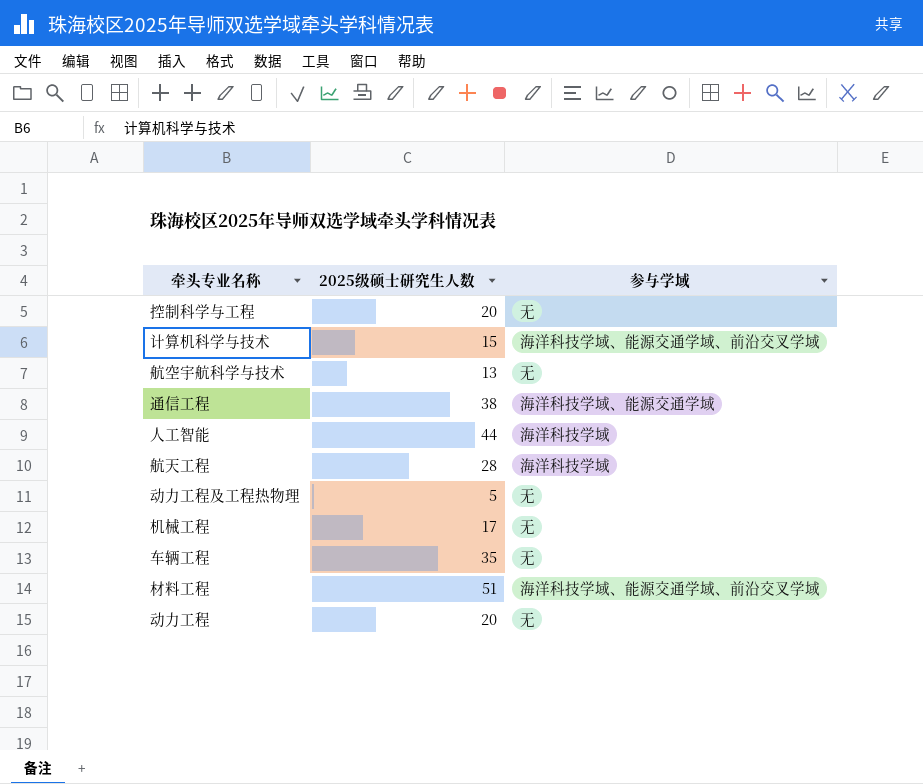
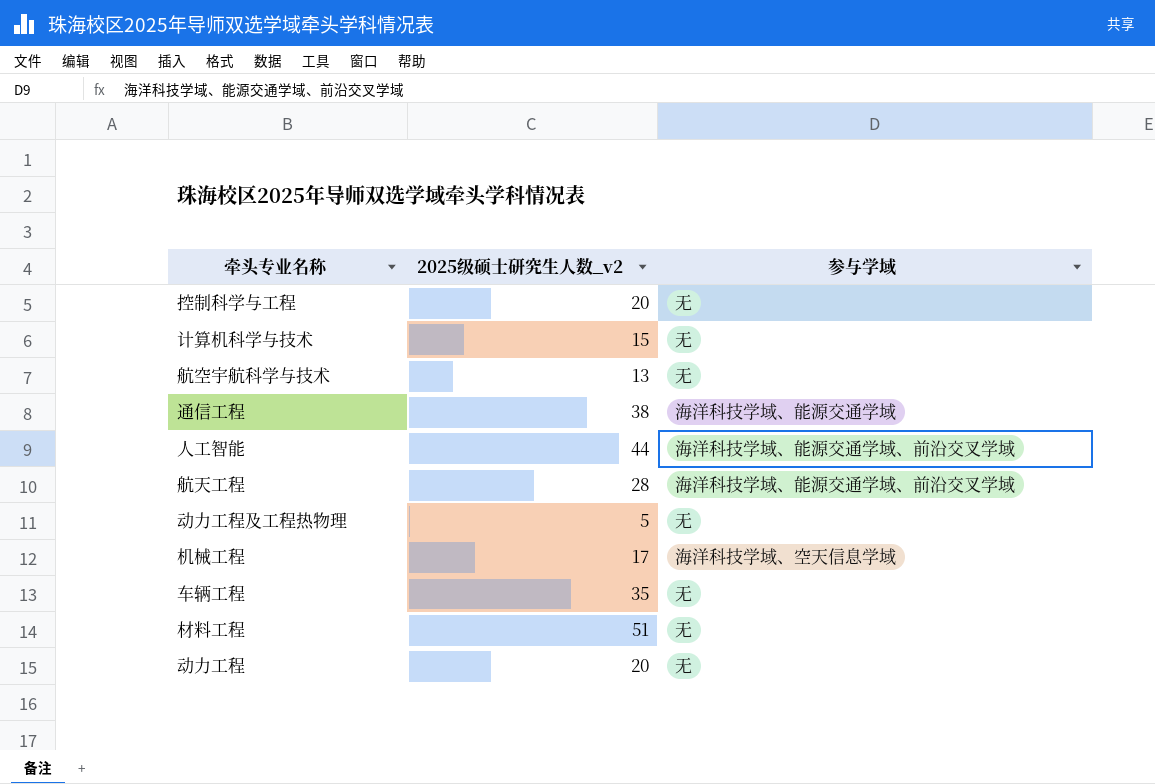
column name: 2025级硕士研究生人数 -> 2025级硕士研究生人数_v2
计算机科学与技术 | 参与学域: 海洋科技学域、能源交通学域、前沿交叉学域 -> 无
人工智能 | 参与学域: 海洋科技学域 -> 海洋科技学域、能源交通学域、前沿交叉学域
航天工程 | 参与学域: 海洋科技学域 -> 海洋科技学域、能源交通学域、前沿交叉学域
机械工程 | 参与学域: 无 -> 海洋科技学域、空天信息学域
材料工程 | 参与学域: 海洋科技学域、能源交通学域、前沿交叉学域 -> 无

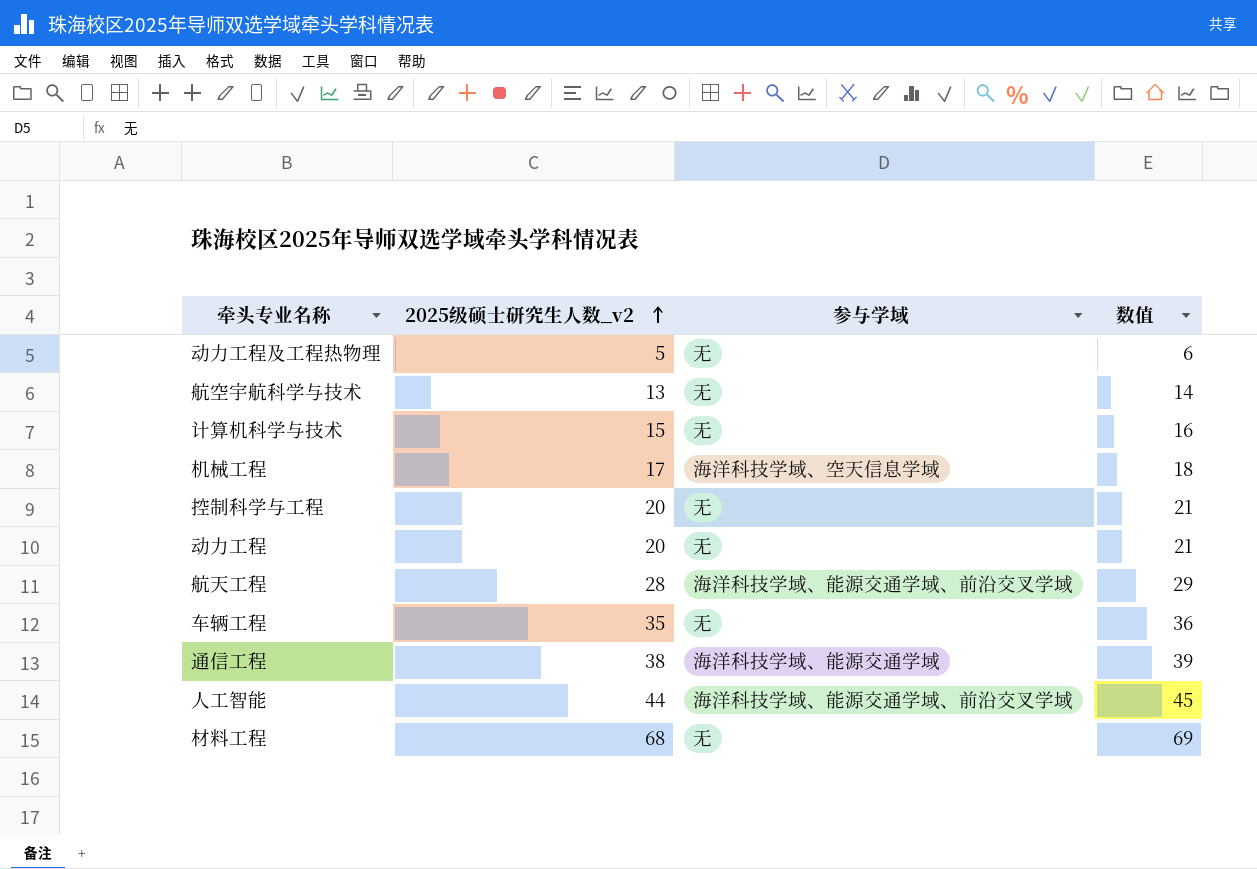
row order: none -> 2025级硕士研究生人数_v2 ascending
column 数值 | formula: none -> [2025级硕士研究生人数_v2] + 1
材料工程 | 2025级硕士研究生人数_v2: 51 -> 68

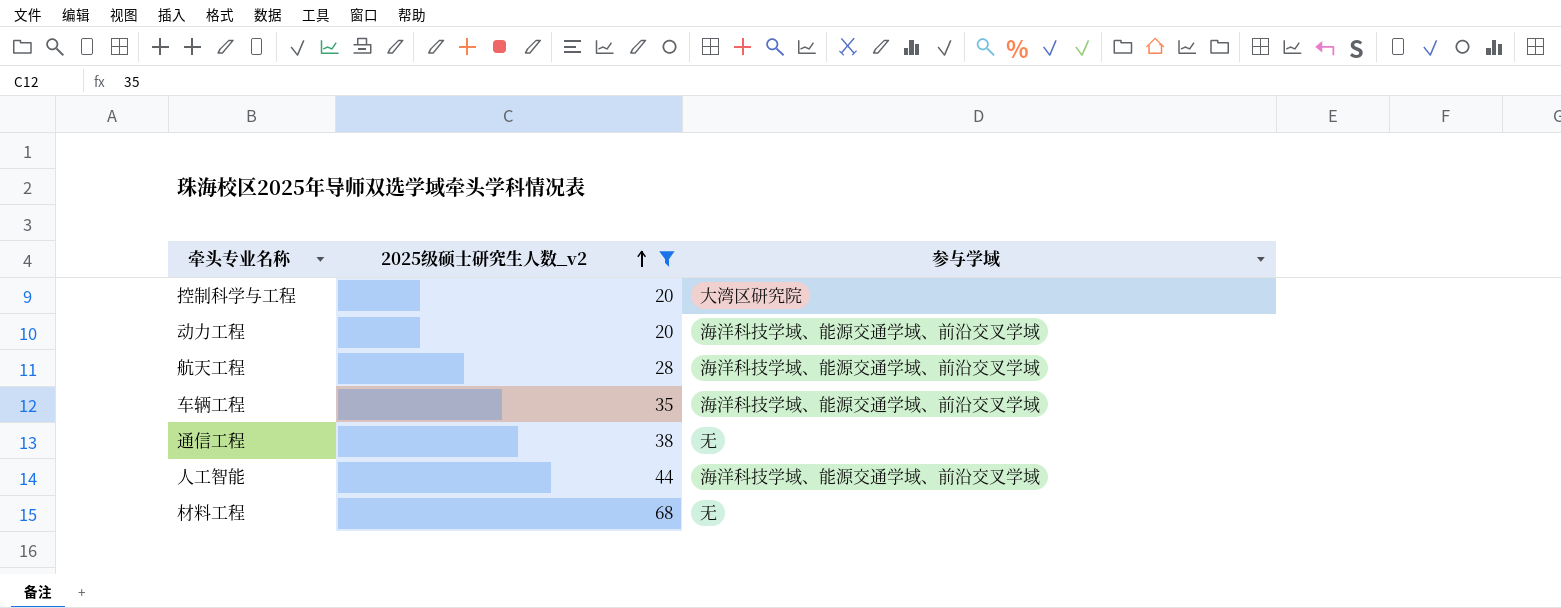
filter: none -> 2025级硕士研究生人数_v2 >= 20
column 数值 | formula: [2025级硕士研究生人数_v2] + 1 -> none
控制科学与工程 | 参与学域: 无 -> 大湾区研究院
动力工程 | 参与学域: 无 -> 海洋科技学域、能源交通学域、前沿交叉学域
车辆工程 | 参与学域: 无 -> 海洋科技学域、能源交通学域、前沿交叉学域
通信工程 | 参与学域: 海洋科技学域、能源交通学域 -> 无

